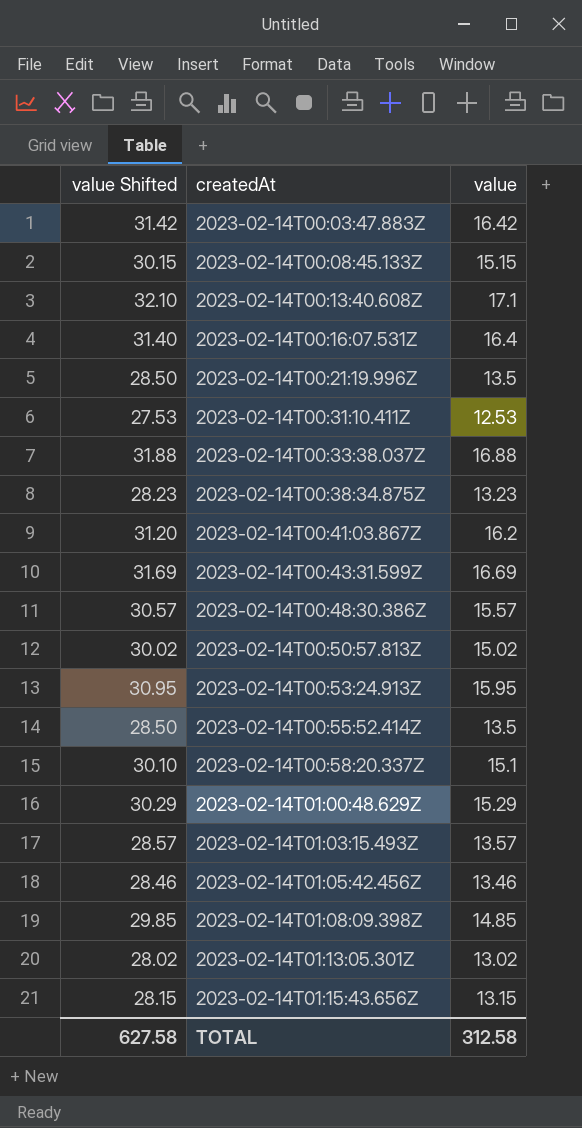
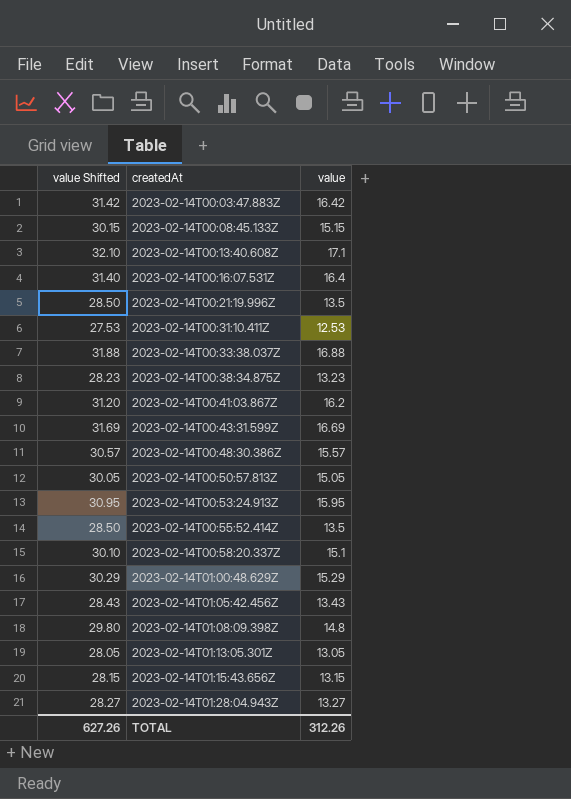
row 2023-02-14T01:03:15.493Z: 28.57 | 13.57 -> none
2023-02-14T00:50:57.813Z | value Shifted: 30.02 -> 30.05
2023-02-14T00:50:57.813Z | value: 15.02 -> 15.05
2023-02-14T01:05:42.456Z | value Shifted: 28.46 -> 28.43
2023-02-14T01:05:42.456Z | value: 13.46 -> 13.43
2023-02-14T01:08:09.398Z | value Shifted: 29.85 -> 29.80
2023-02-14T01:08:09.398Z | value: 14.85 -> 14.8
2023-02-14T01:13:05.301Z | value Shifted: 28.02 -> 28.05
2023-02-14T01:13:05.301Z | value: 13.02 -> 13.05
row 2023-02-14T01:28:04.943Z: none -> 28.27 | 13.27
TOTAL | value Shifted: 627.58 -> 627.26
TOTAL | value: 312.58 -> 312.26

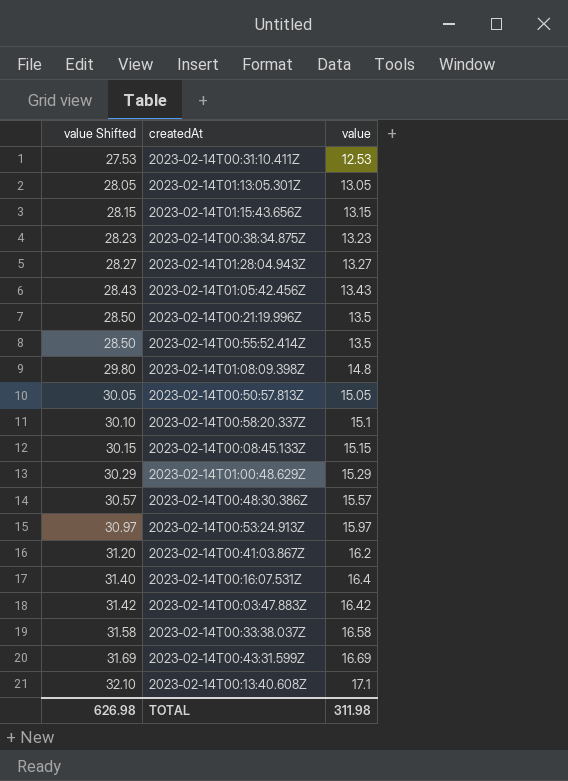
row order: createdAt ascending -> value Shifted ascending
2023-02-14T00:53:24.913Z | value Shifted: 30.95 -> 30.97
2023-02-14T00:53:24.913Z | value: 15.95 -> 15.97
2023-02-14T00:33:38.037Z | value Shifted: 31.88 -> 31.58
2023-02-14T00:33:38.037Z | value: 16.88 -> 16.58
TOTAL | value Shifted: 627.26 -> 626.98
TOTAL | value: 312.26 -> 311.98

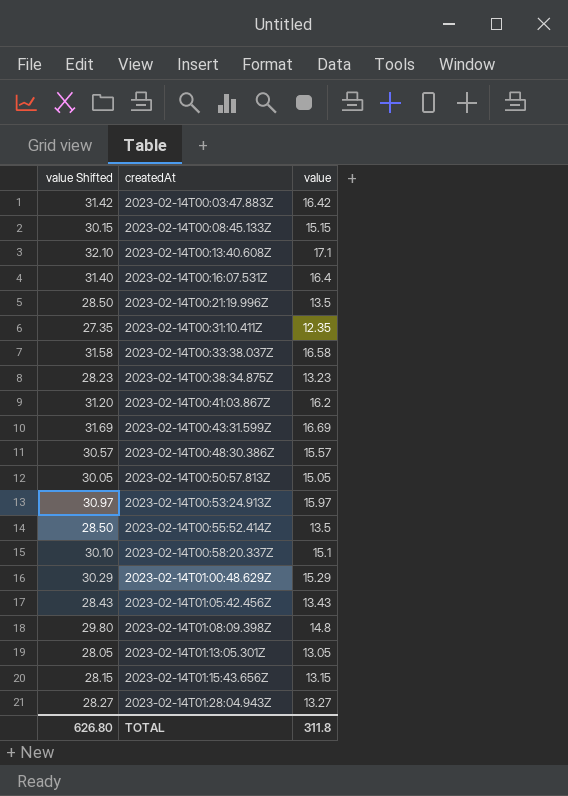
row order: value Shifted ascending -> createdAt ascending
2023-02-14T00:31:10.411Z | value Shifted: 27.53 -> 27.35
2023-02-14T00:31:10.411Z | value: 12.53 -> 12.35
TOTAL | value Shifted: 626.98 -> 626.80
TOTAL | value: 311.98 -> 311.8

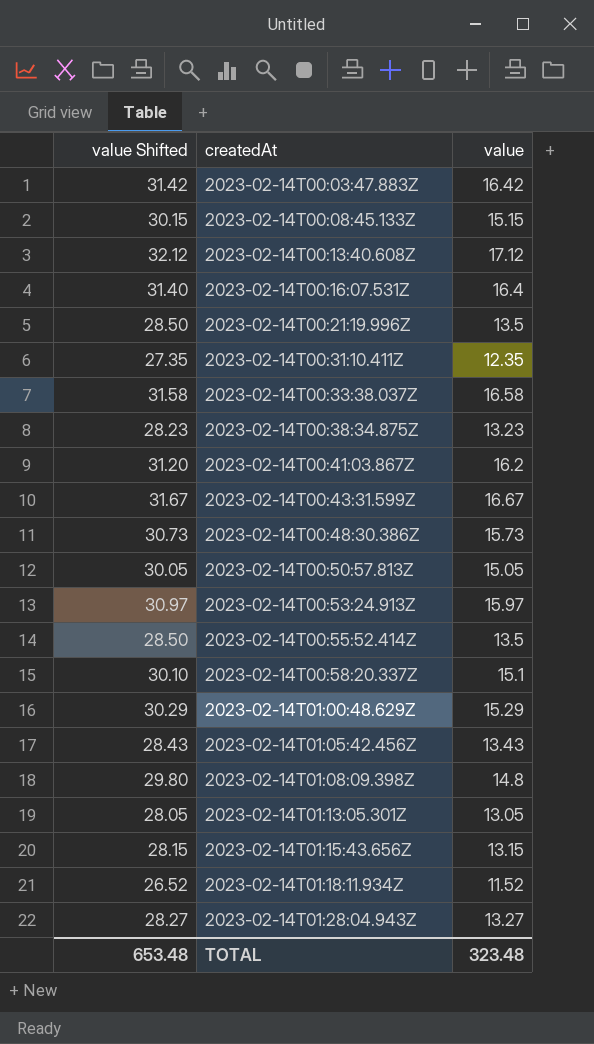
2023-02-14T00:13:40.608Z | value Shifted: 32.10 -> 32.12
2023-02-14T00:13:40.608Z | value: 17.1 -> 17.12
2023-02-14T00:43:31.599Z | value Shifted: 31.69 -> 31.67
2023-02-14T00:43:31.599Z | value: 16.69 -> 16.67
2023-02-14T00:48:30.386Z | value Shifted: 30.57 -> 30.73
2023-02-14T00:48:30.386Z | value: 15.57 -> 15.73
row 2023-02-14T01:18:11.934Z: none -> 26.52 | 11.52
TOTAL | value Shifted: 626.80 -> 653.48
TOTAL | value: 311.8 -> 323.48

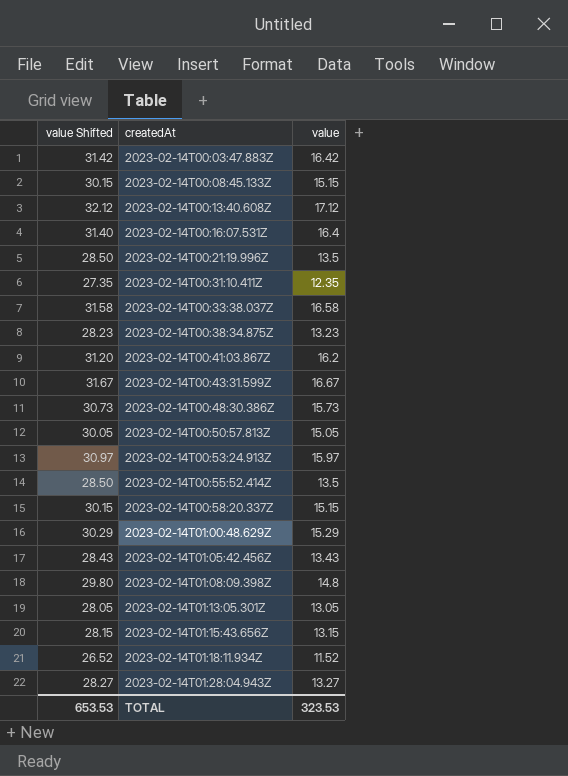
2023-02-14T00:58:20.337Z | value Shifted: 30.10 -> 30.15
2023-02-14T00:58:20.337Z | value: 15.1 -> 15.15
TOTAL | value Shifted: 653.48 -> 653.53
TOTAL | value: 323.48 -> 323.53

